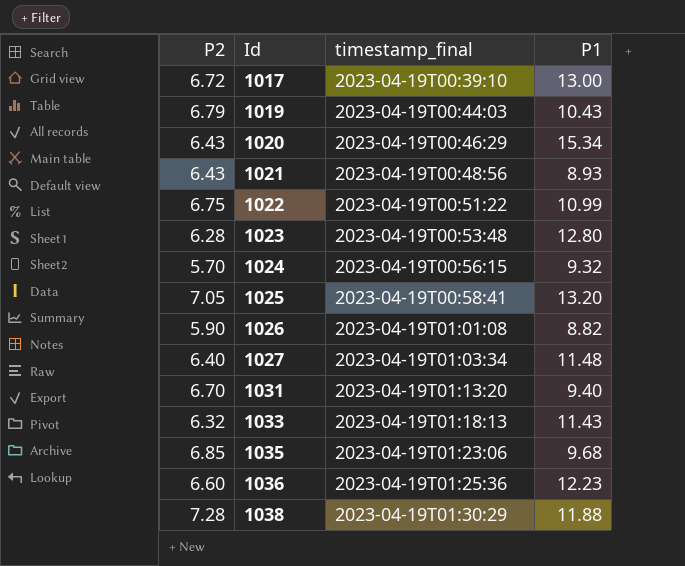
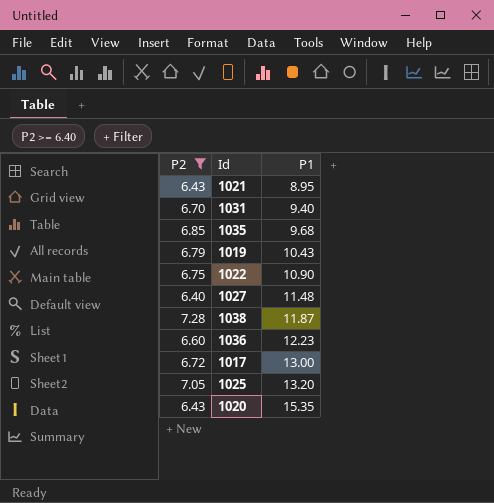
filter: none -> P2 >= 6.40
row order: Id ascending -> P1 ascending
column timestamp_final | position: 3 -> none
1021 | P1: 8.93 -> 8.95
1022 | P1: 10.99 -> 10.90
1038 | P1: 11.88 -> 11.87
1020 | P1: 15.34 -> 15.35

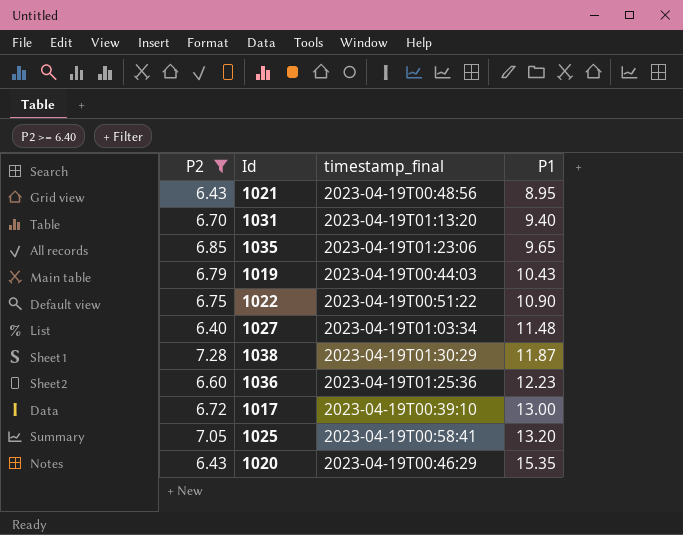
column timestamp_final | position: none -> 3
1035 | P1: 9.68 -> 9.65

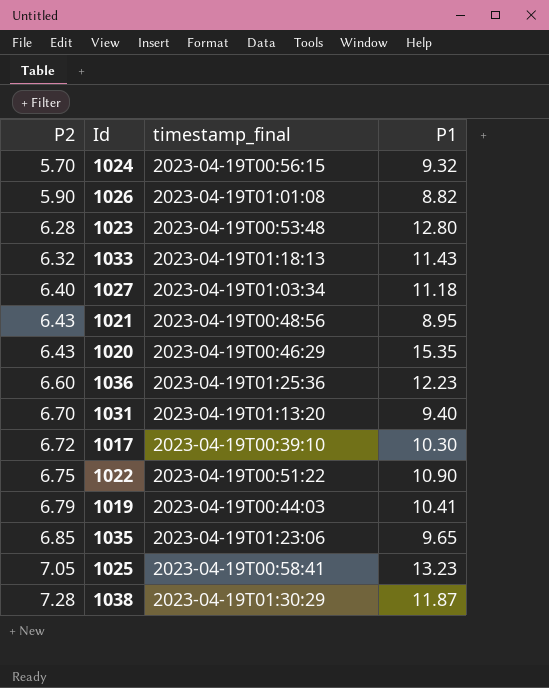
filter: P2 >= 6.40 -> none
row order: P1 ascending -> P2 ascending
1027 | P1: 11.48 -> 11.18
1017 | P1: 13.00 -> 10.30
1019 | P1: 10.43 -> 10.41
1025 | P1: 13.20 -> 13.23

